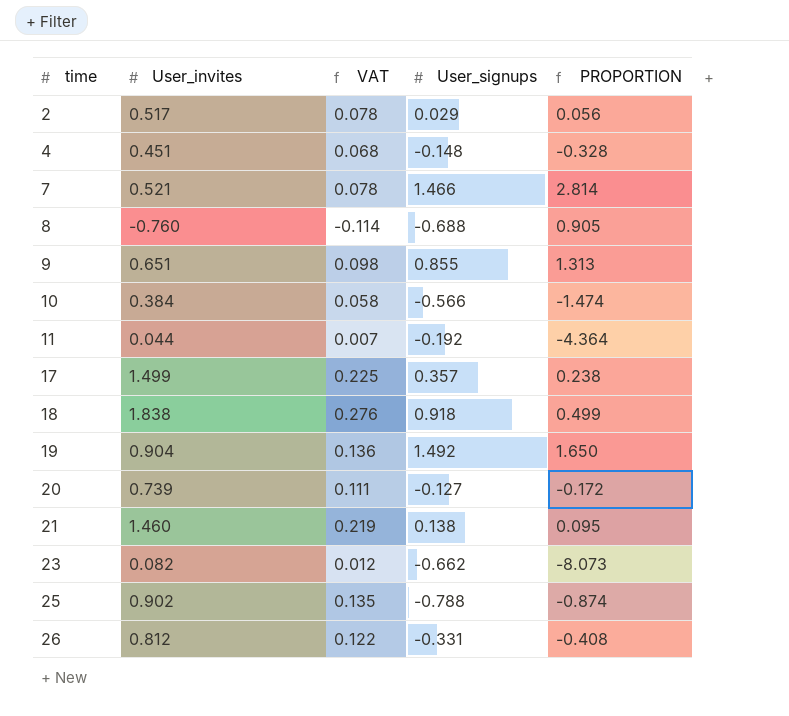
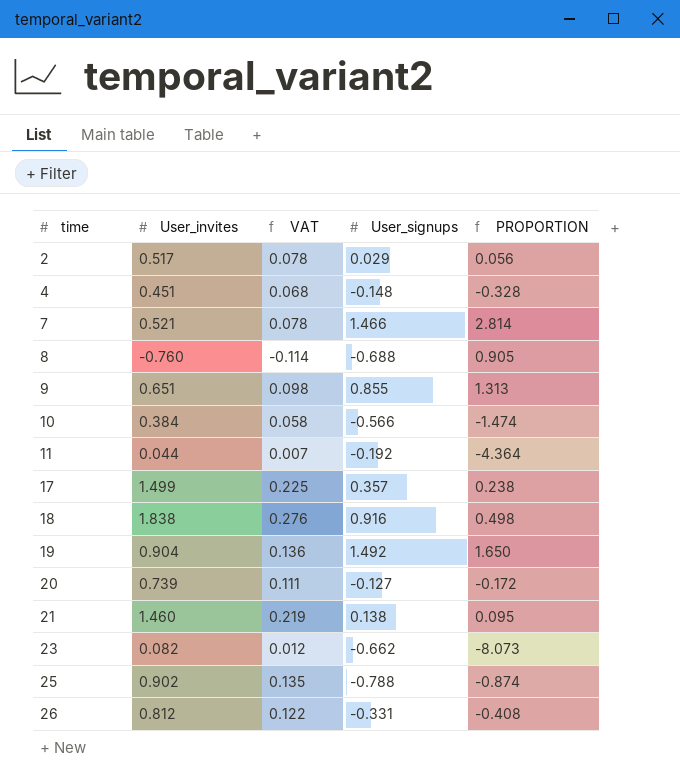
18 | User_signups: 0.918 -> 0.916
18 | PROPORTION: 0.499 -> 0.498

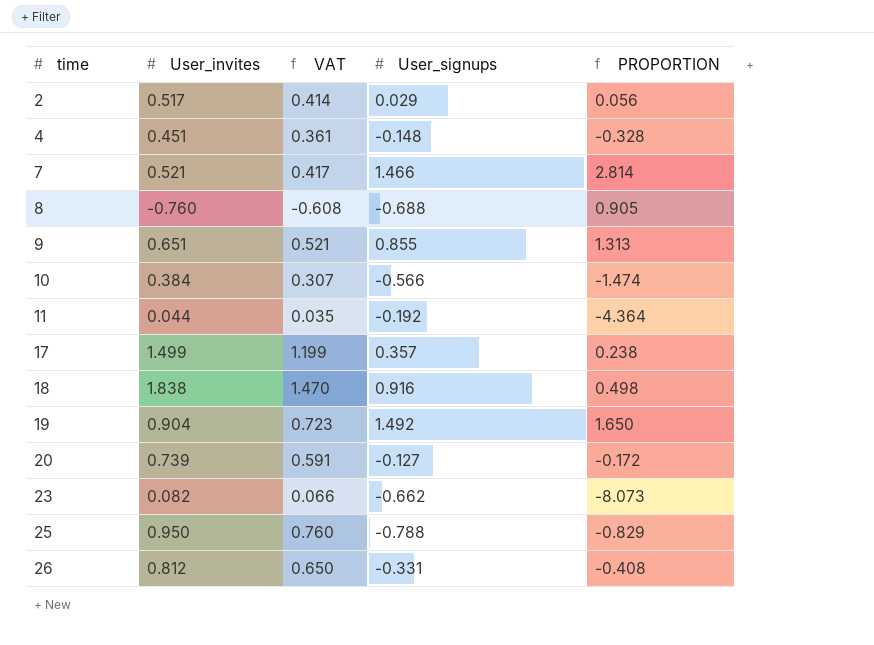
column VAT | formula: [User_invites] * 0.15 -> [User_invites] * 0.8
row 21: 1.460 | 0.219 | 0.138 | 0.095 -> none
25 | User_invites: 0.902 -> 0.950
25 | PROPORTION: -0.874 -> -0.829

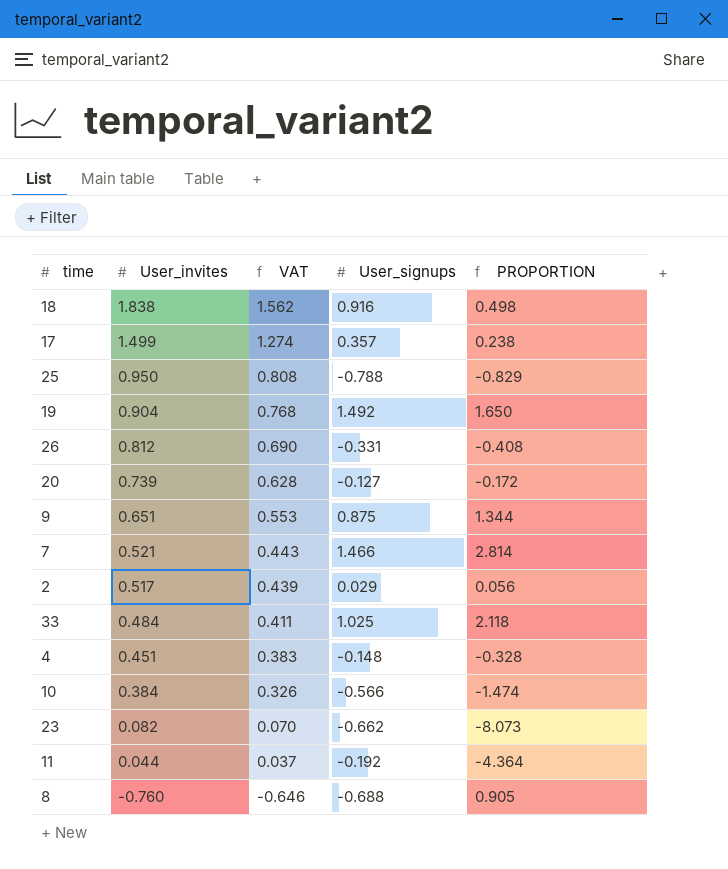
row order: time ascending -> User_invites descending
column VAT | formula: [User_invites] * 0.8 -> [User_invites] * 0.85
9 | User_signups: 0.855 -> 0.875
9 | PROPORTION: 1.313 -> 1.344
row 33: none -> 0.484 | 0.411 | 1.025 | 2.118

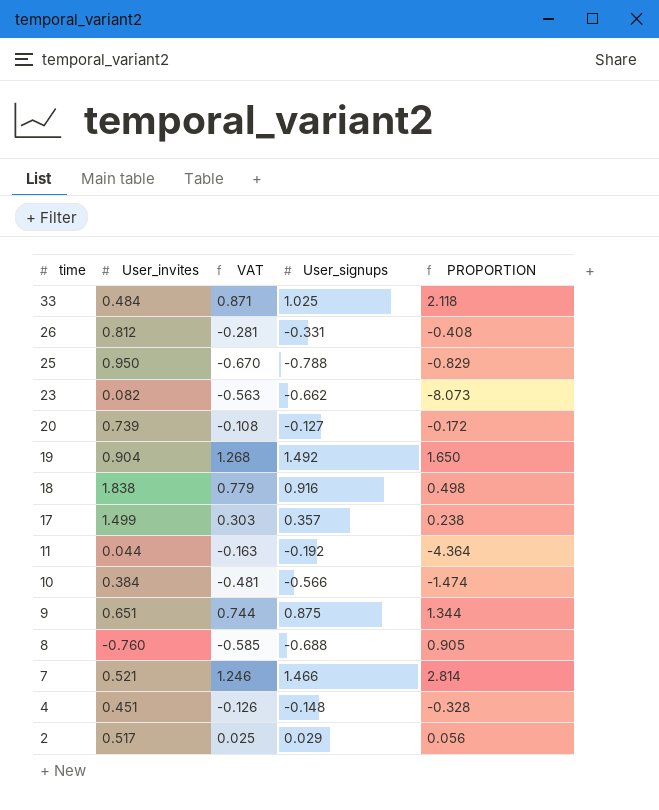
row order: User_invites descending -> time descending
column VAT | formula: [User_invites] * 0.85 -> [User_signups] * 0.85

